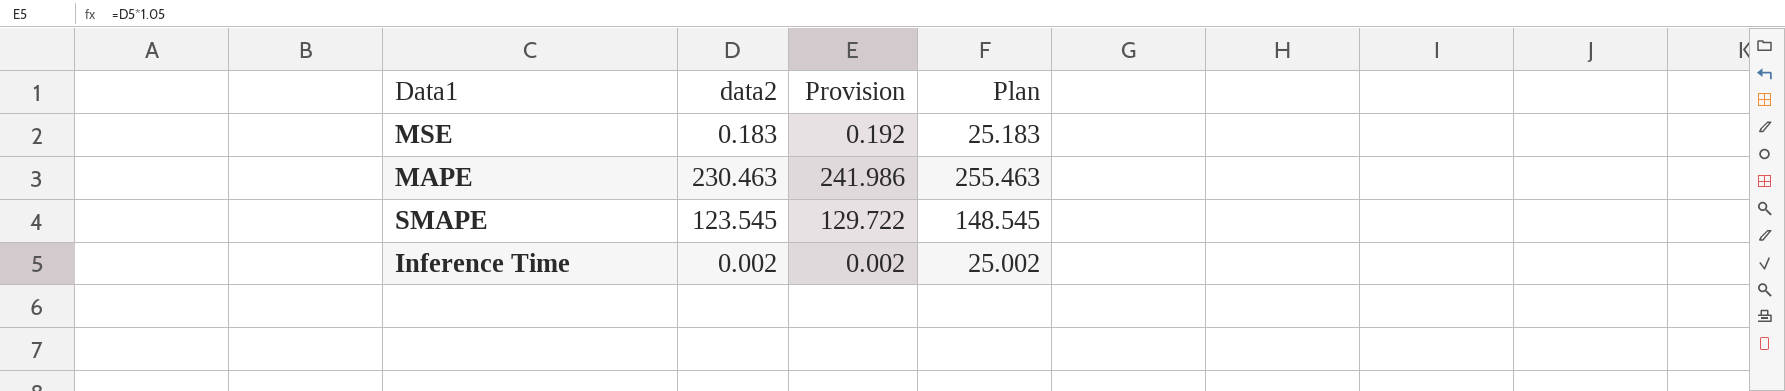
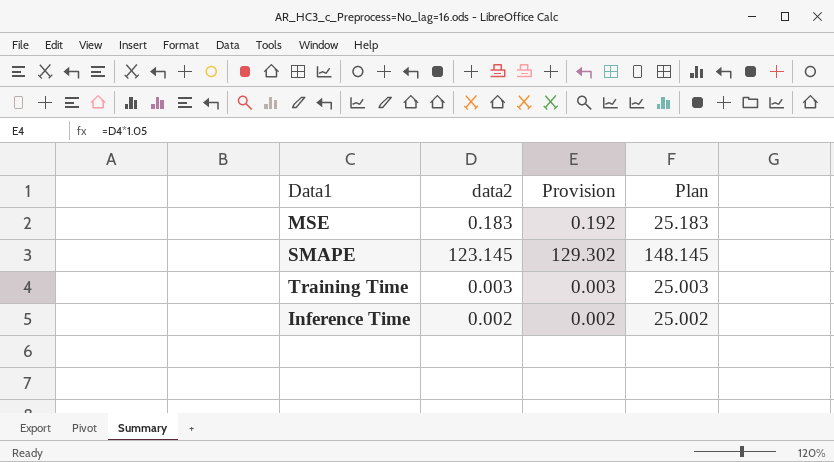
row MAPE: 230.463 | 241.986 | 255.463 -> none
SMAPE | data2: 123.545 -> 123.145
SMAPE | Provision: 129.722 -> 129.302
SMAPE | Plan: 148.545 -> 148.145
row Training Time: none -> 0.003 | 0.003 | 25.003

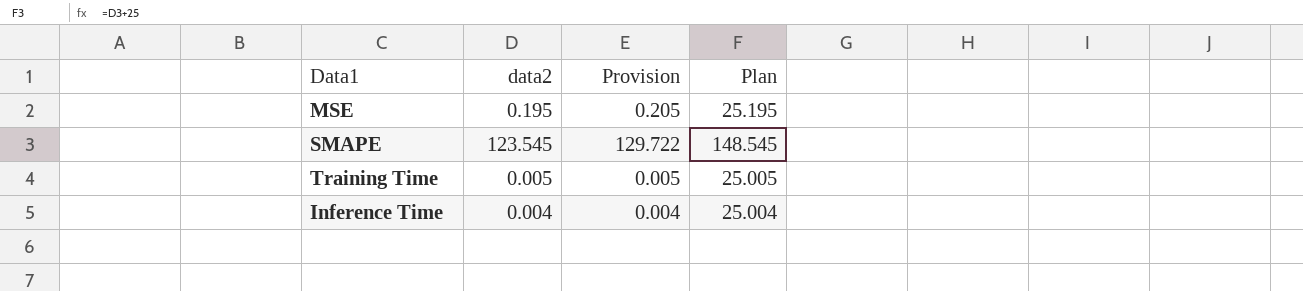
MSE | data2: 0.183 -> 0.195
MSE | Provision: 0.192 -> 0.205
MSE | Plan: 25.183 -> 25.195
SMAPE | data2: 123.145 -> 123.545
SMAPE | Provision: 129.302 -> 129.722
SMAPE | Plan: 148.145 -> 148.545
Training Time | data2: 0.003 -> 0.005
Training Time | Provision: 0.003 -> 0.005
Training Time | Plan: 25.003 -> 25.005
Inference Time | data2: 0.002 -> 0.004
Inference Time | Provision: 0.002 -> 0.004
Inference Time | Plan: 25.002 -> 25.004

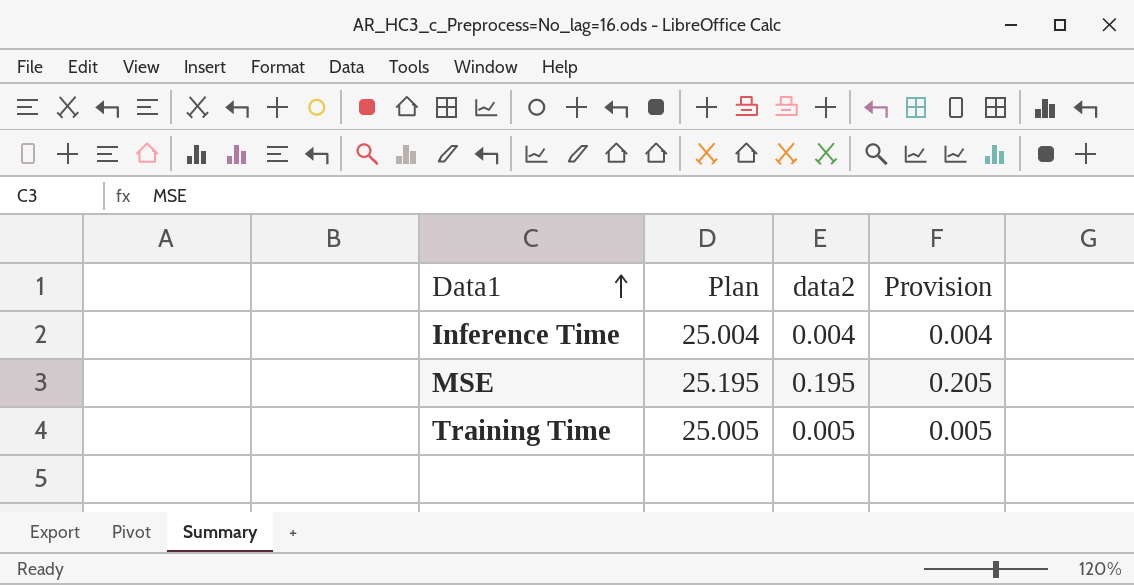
row order: none -> Data1 ascending
column Plan | position: 4 -> 2
row SMAPE: 123.545 | 129.722 | 148.545 -> none

